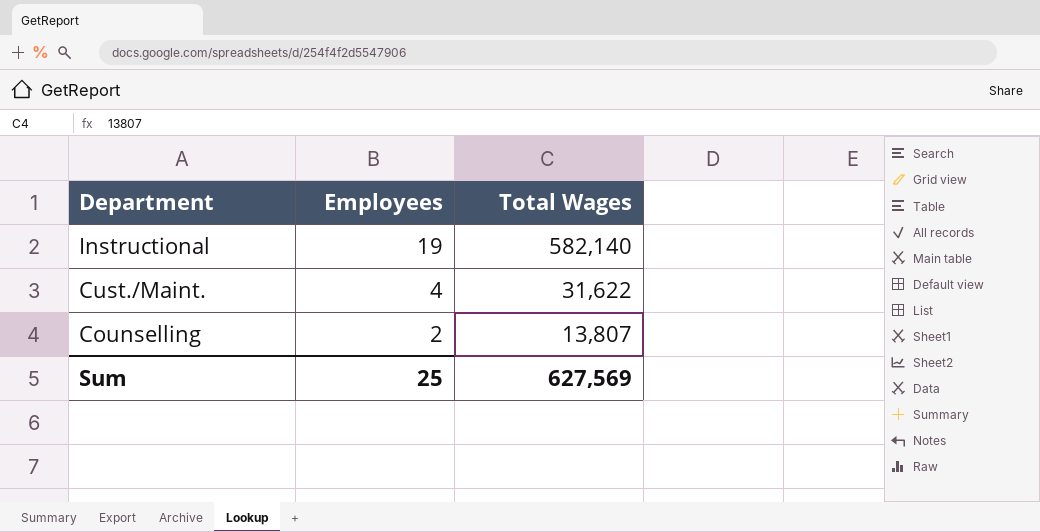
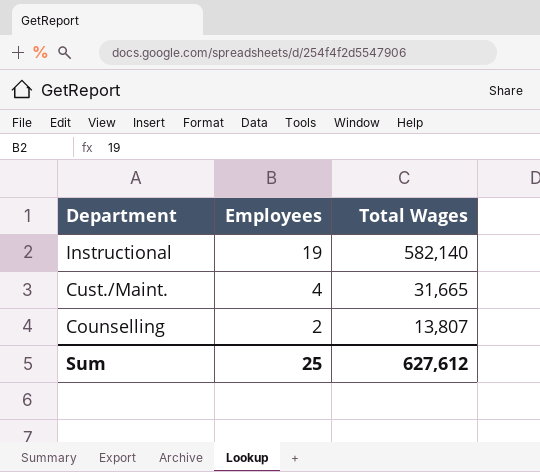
Cust./Maint. | Total Wages: 31,622 -> 31,665
Sum | Total Wages: 627,569 -> 627,612

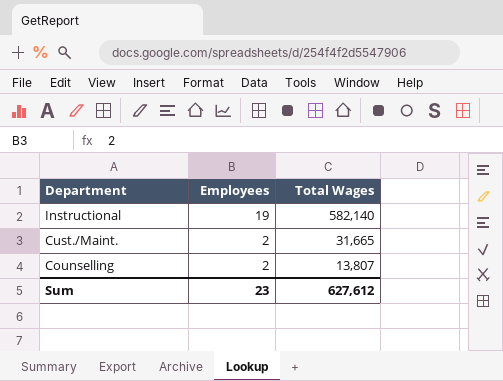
Cust./Maint. | Employees: 4 -> 2
Sum | Employees: 25 -> 23

